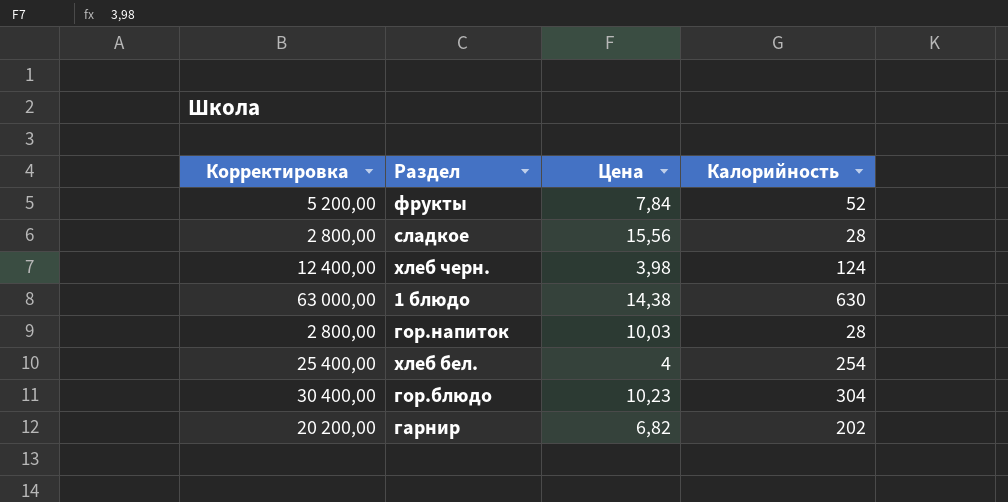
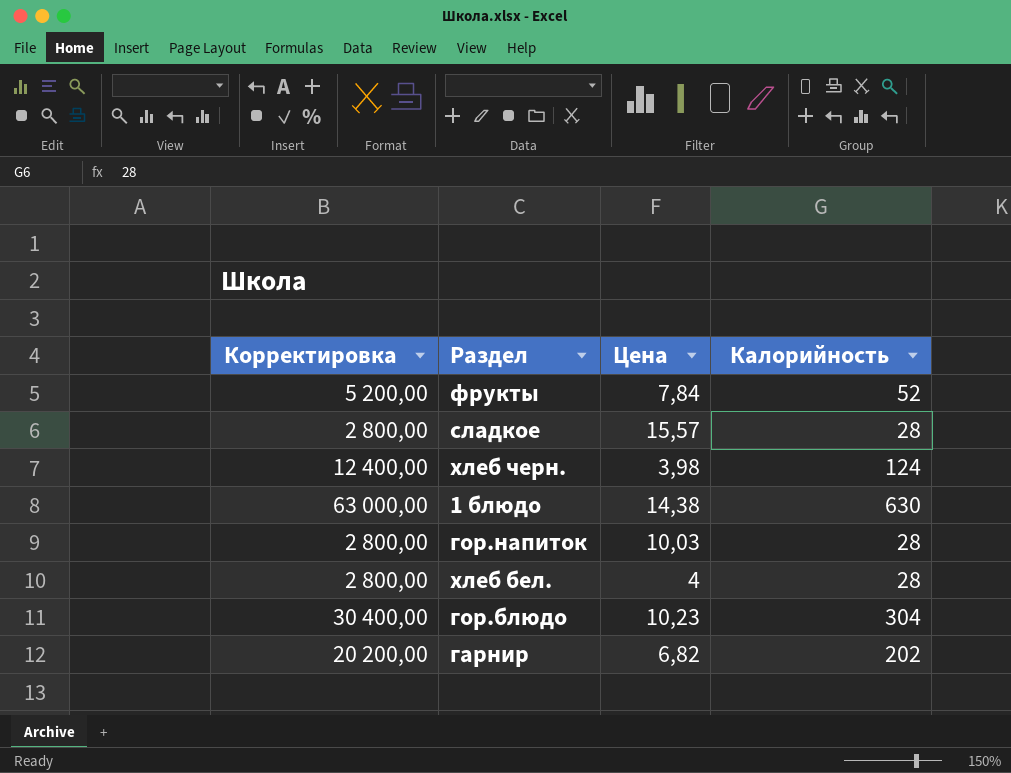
сладкое | Цена: 15,56 -> 15,57
хлеб бел. | Корректировка: 25 400,00 -> 2 800,00
хлеб бел. | Калорийность: 254 -> 28

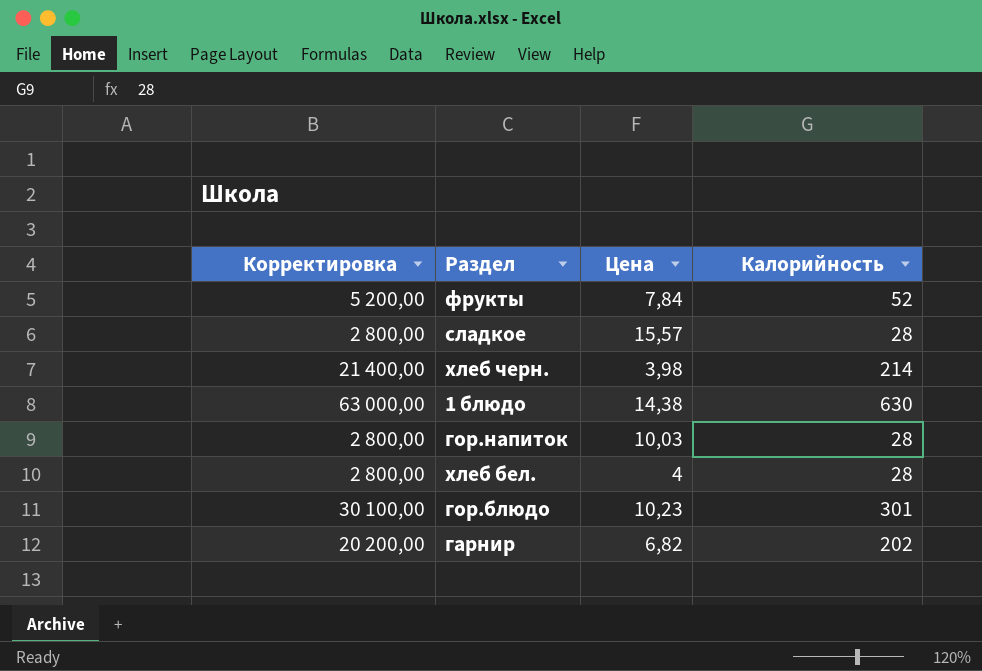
хлеб черн. | Корректировка: 12 400,00 -> 21 400,00
хлеб черн. | Калорийность: 124 -> 214
гор.блюдо | Корректировка: 30 400,00 -> 30 100,00
гор.блюдо | Калорийность: 304 -> 301

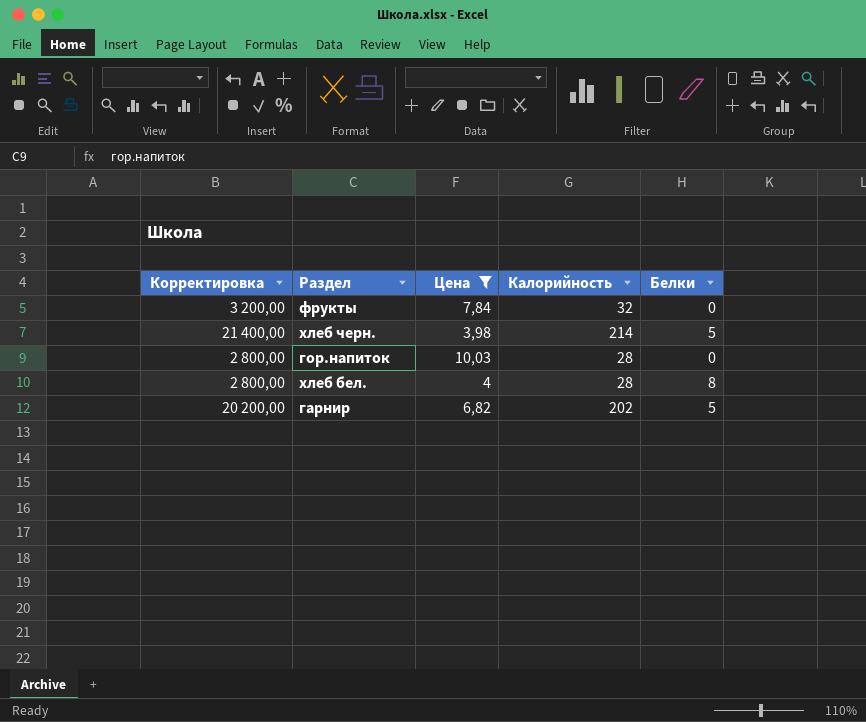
filter: none -> Цена <= 10,03
column Белки | position: none -> 5
фрукты | Корректировка: 5 200,00 -> 3 200,00
фрукты | Калорийность: 52 -> 32

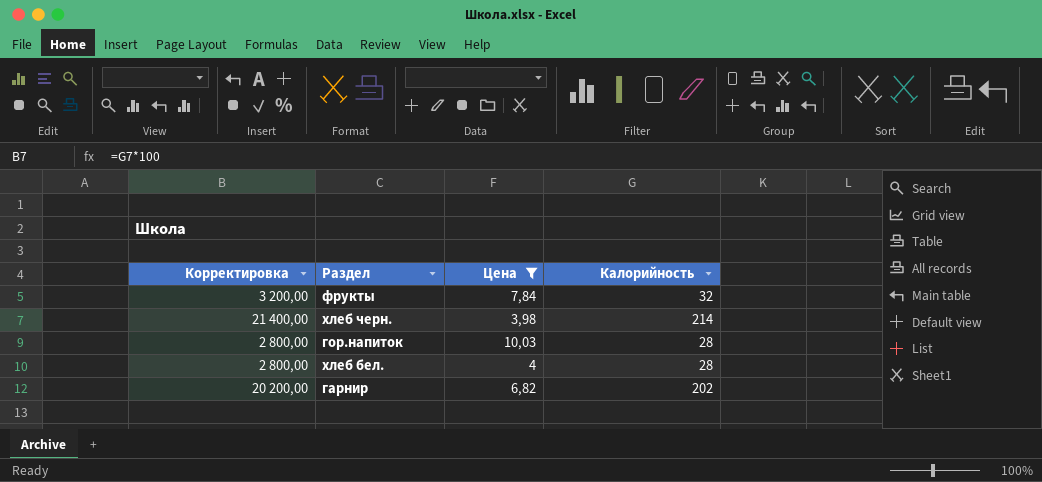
column Белки | position: 5 -> none

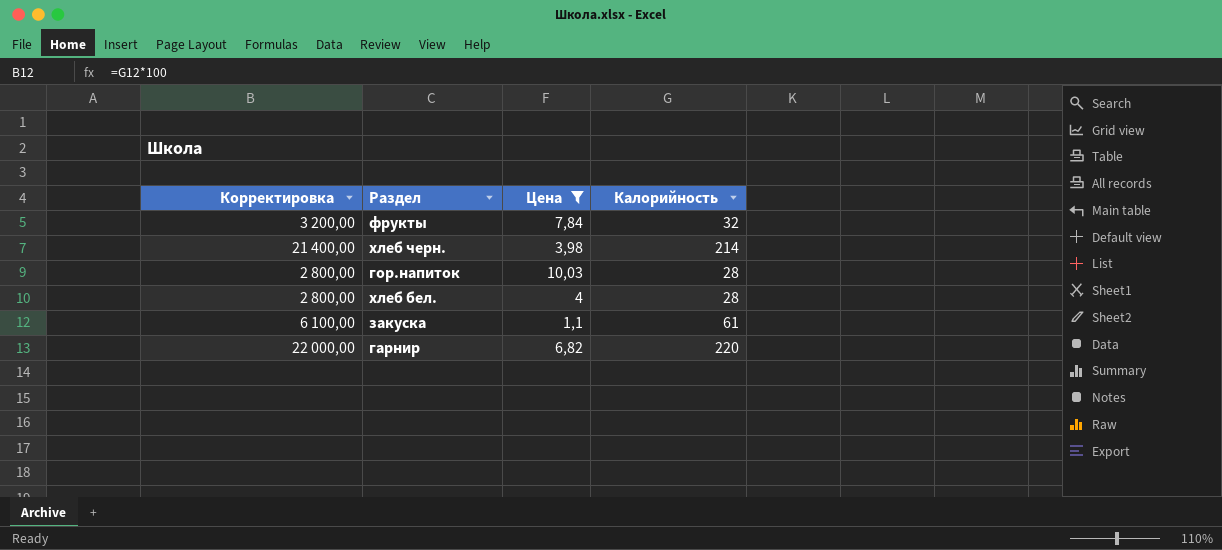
row закуска: none -> 6 100,00 | 1,1 | 61
гарнир | Корректировка: 20 200,00 -> 22 000,00
гарнир | Калорийность: 202 -> 220

